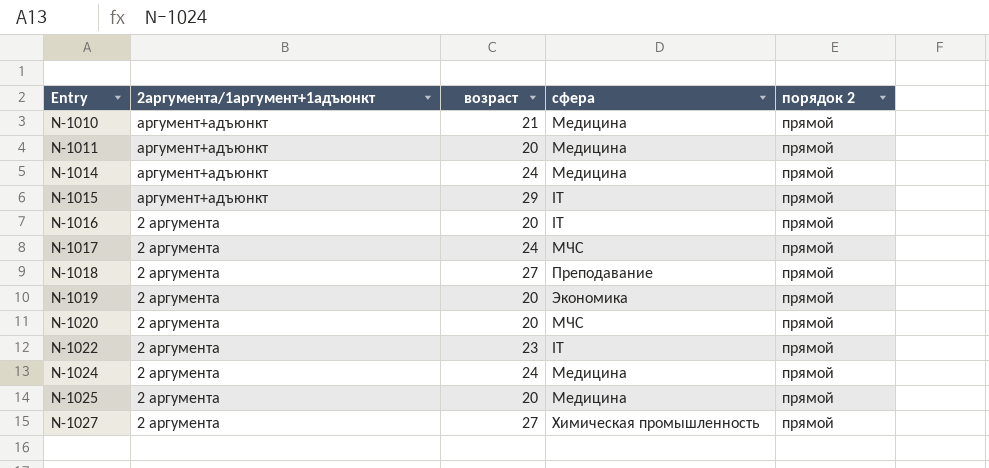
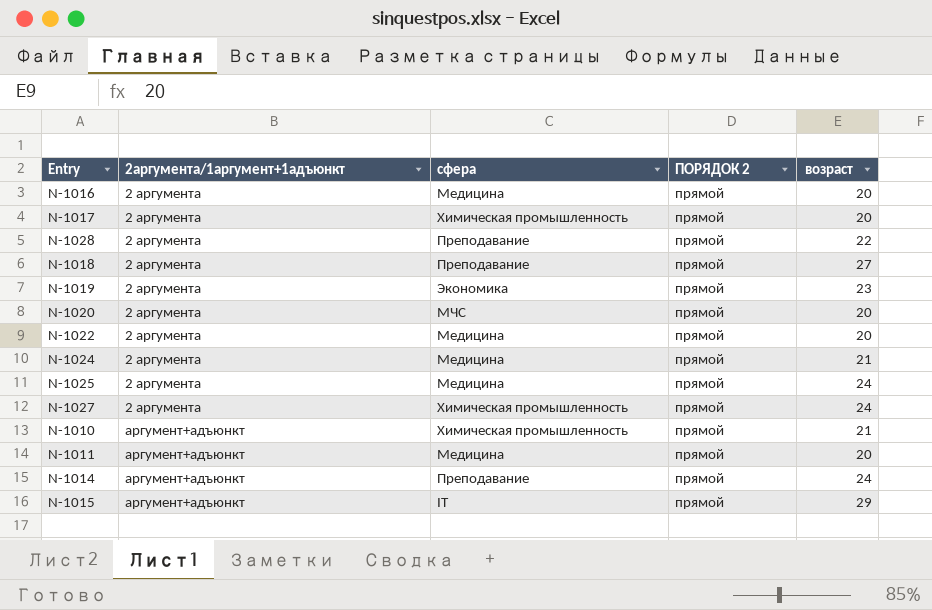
row order: Entry ascending -> 2аргумента/1аргумент+1адъюнкт ascending
column name: порядок 2 -> ПОРЯДОК 2
column возраст | position: 3 -> 5
N-1016 | сфера: IT -> Медицина
N-1017 | сфера: МЧС -> Химическая промышленность
N-1017 | возраст: 24 -> 20
row N-1028: none -> 2 аргумента | Преподавание | прямой | 22
N-1019 | возраст: 20 -> 23
N-1022 | сфера: IT -> Медицина
N-1022 | возраст: 23 -> 20
N-1024 | возраст: 24 -> 21
N-1025 | возраст: 20 -> 24
N-1027 | возраст: 27 -> 24
N-1010 | сфера: Медицина -> Химическая промышленность
N-1014 | сфера: Медицина -> Преподавание

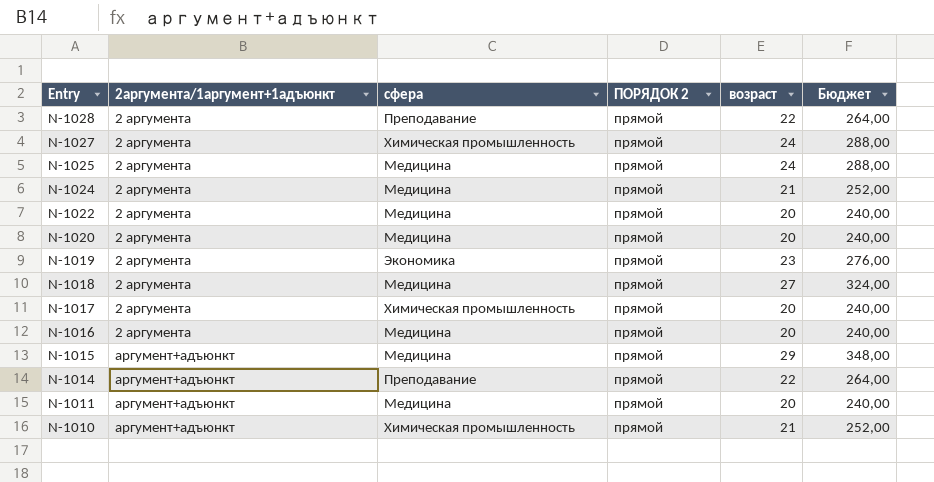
row order: 2аргумента/1аргумент+1адъюнкт ascending -> Entry descending
column Бюджет | formula: none -> [возраст] * 12
N-1020 | сфера: МЧС -> Медицина
N-1018 | сфера: Преподавание -> Медицина
N-1015 | сфера: IT -> Медицина
N-1014 | возраст: 24 -> 22

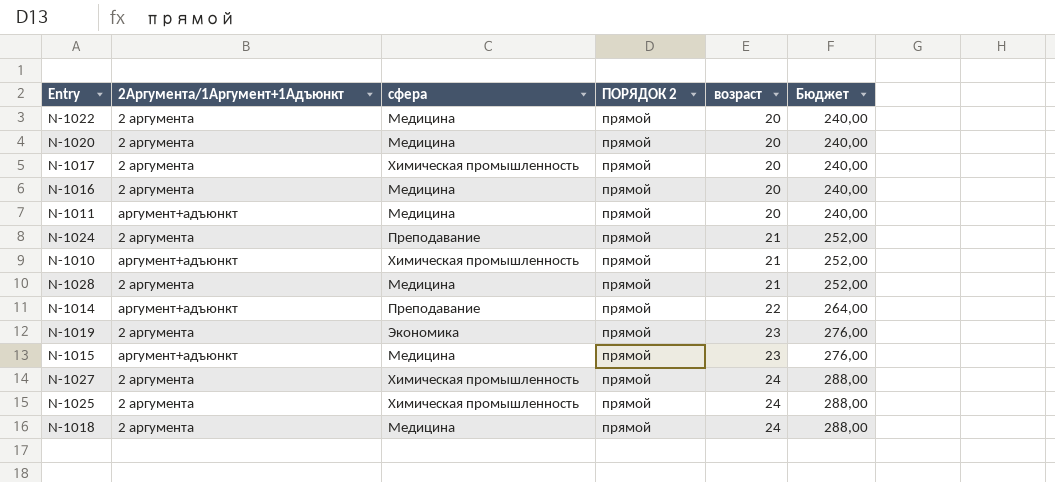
row order: Entry descending -> возраст ascending
column name: 2аргумента/1аргумент+1адъюнкт -> 2Аргумента/1Аргумент+1Адъюнкт
N-1024 | сфера: Медицина -> Преподавание
N-1028 | сфера: Преподавание -> Медицина
N-1028 | возраст: 22 -> 21
N-1028 | Бюджет: 264,00 -> 252,00
N-1015 | возраст: 29 -> 23
N-1015 | Бюджет: 348,00 -> 276,00
N-1025 | сфера: Медицина -> Химическая промышленность
N-1018 | возраст: 27 -> 24
N-1018 | Бюджет: 324,00 -> 288,00

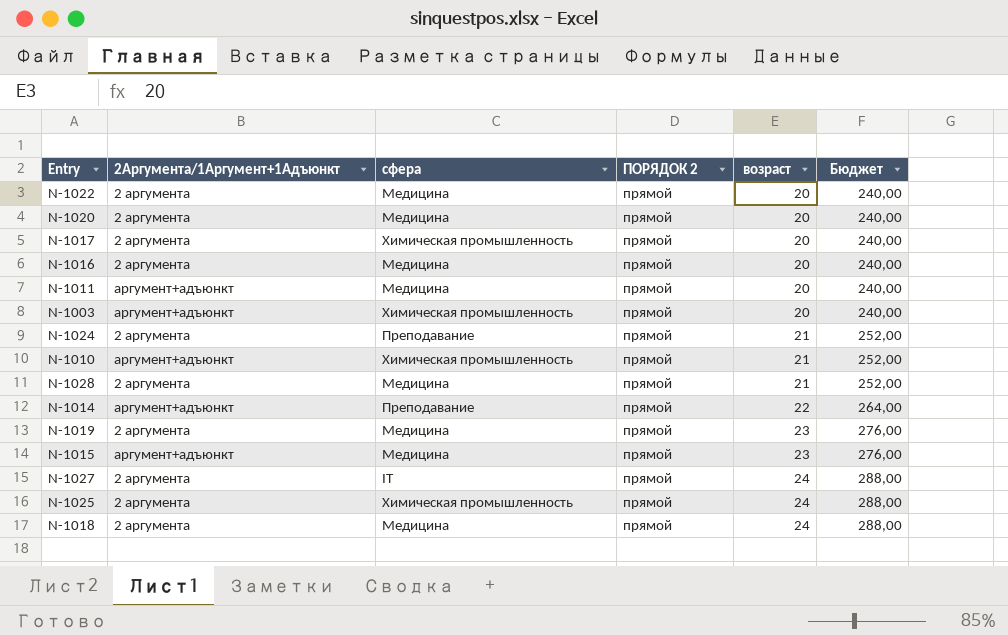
row N-1003: none -> аргумент+адъюнкт | Химическая промышленность | прямой | 20 | 240,00
N-1019 | сфера: Экономика -> Медицина
N-1027 | сфера: Химическая промышленность -> IT

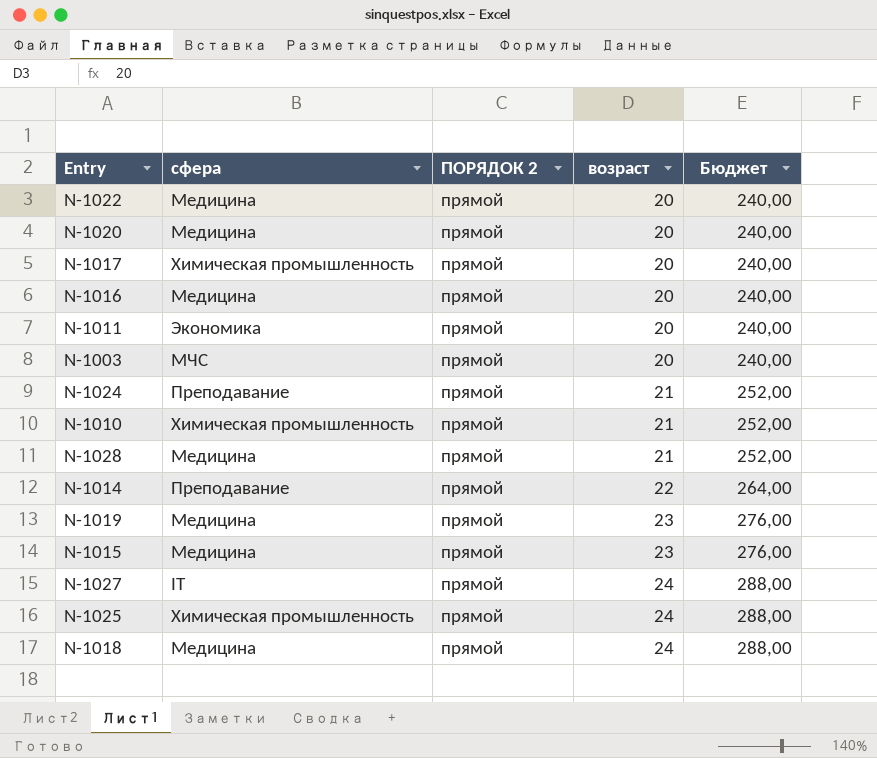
column 2Аргумента/1Аргумент+1Адъюнкт | position: 2 -> none
N-1011 | сфера: Медицина -> Экономика
N-1003 | сфера: Химическая промышленность -> МЧС

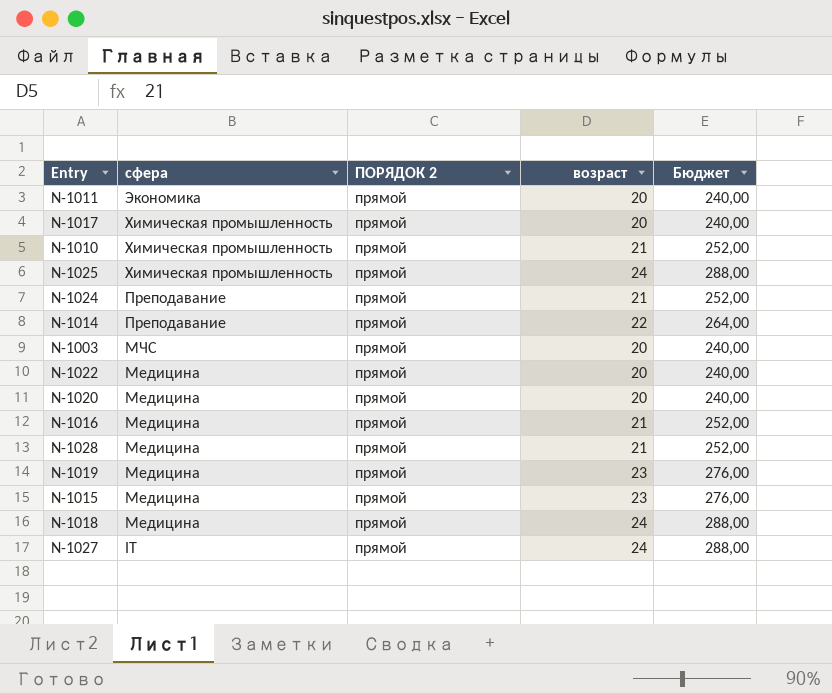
row order: возраст ascending -> сфера descending
N-1016 | возраст: 20 -> 21
N-1016 | Бюджет: 240,00 -> 252,00

